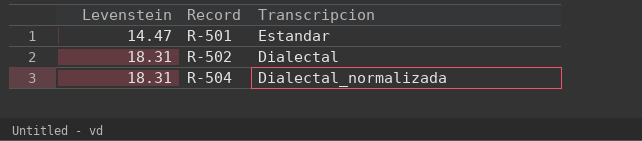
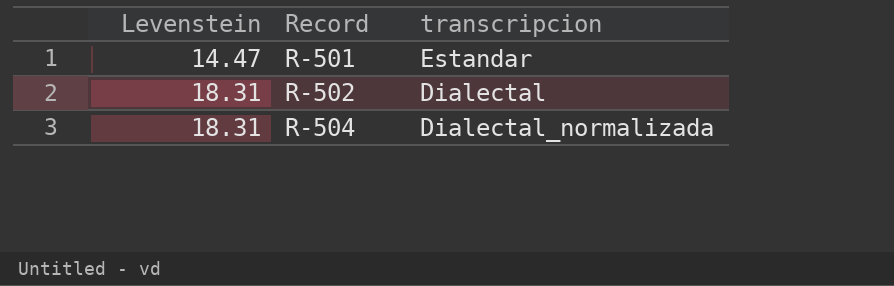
column name: Transcripcion -> transcripcion

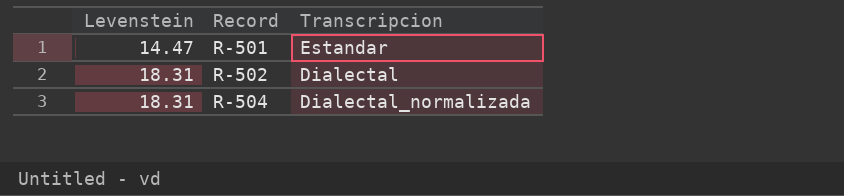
column name: transcripcion -> Transcripcion

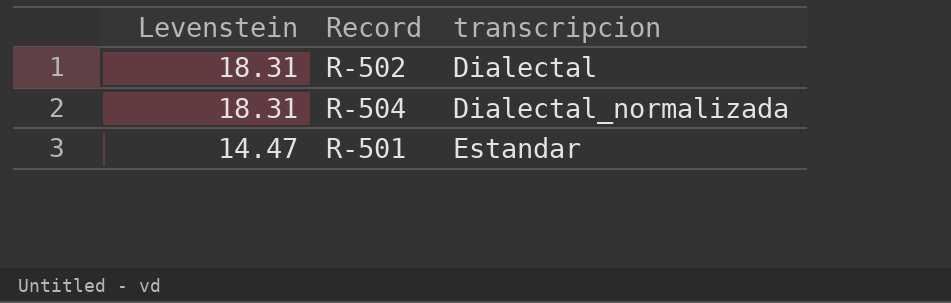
row order: Levenstein ascending -> Levenstein descending
column name: Transcripcion -> transcripcion

